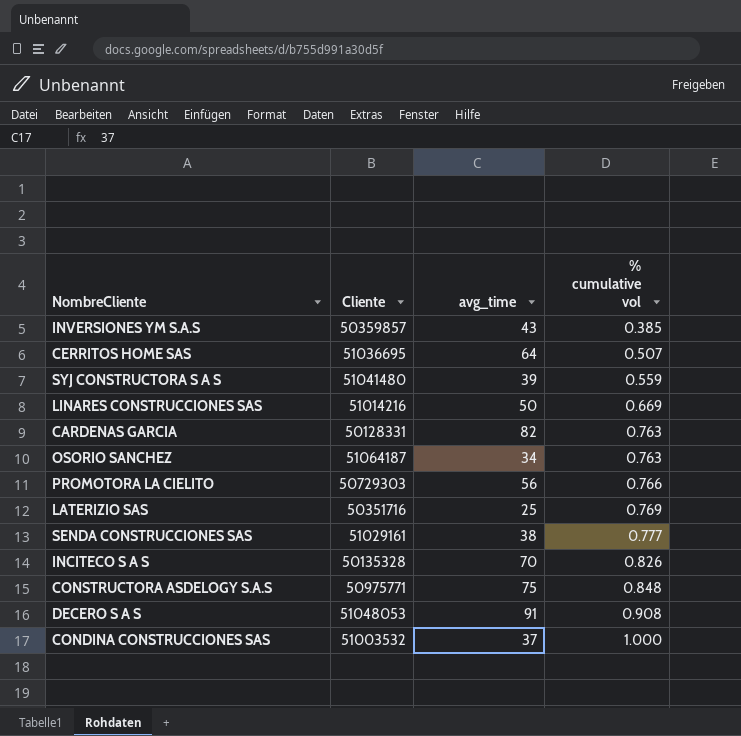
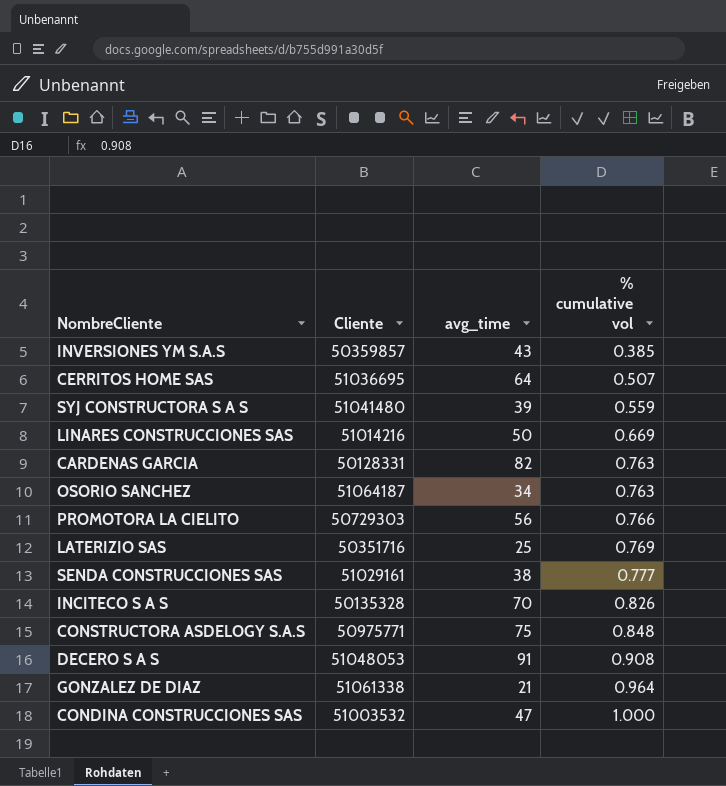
row GONZALEZ DE DIAZ: none -> 51061338 | 21 | 0.964
CONDINA CONSTRUCCIONES SAS | avg_time: 37 -> 47

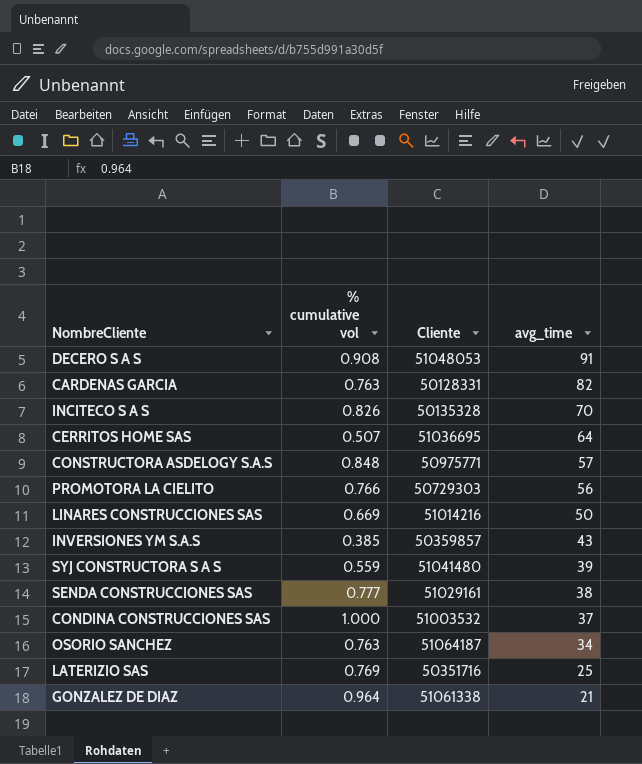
row order: % cumulative vol ascending -> avg_time descending
column % cumulative vol | position: 4 -> 2
CONSTRUCTORA ASDELOGY S.A.S | avg_time: 75 -> 57
CONDINA CONSTRUCCIONES SAS | avg_time: 47 -> 37

